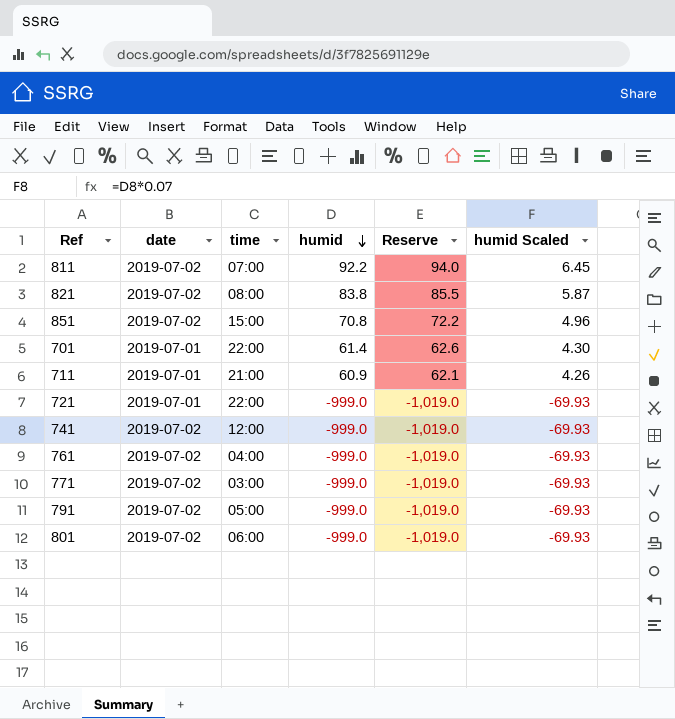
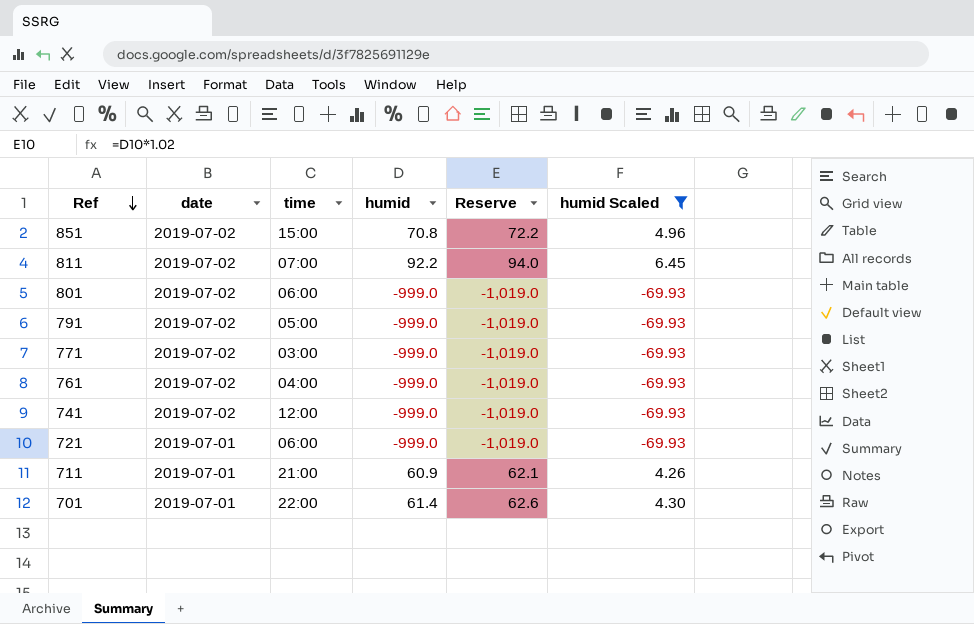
filter: none -> humid Scaled != 5.87
row order: humid descending -> Ref descending
721 | time: 22:00 -> 06:00

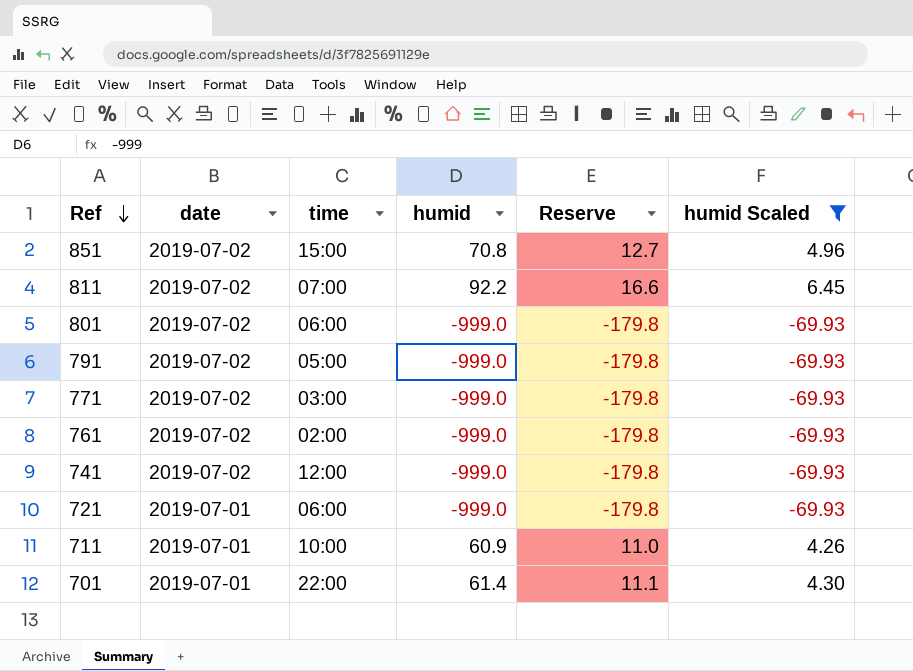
column Reserve | formula: [humid] * 1.02 -> [humid] * 0.18
761 | time: 04:00 -> 02:00
711 | time: 21:00 -> 10:00

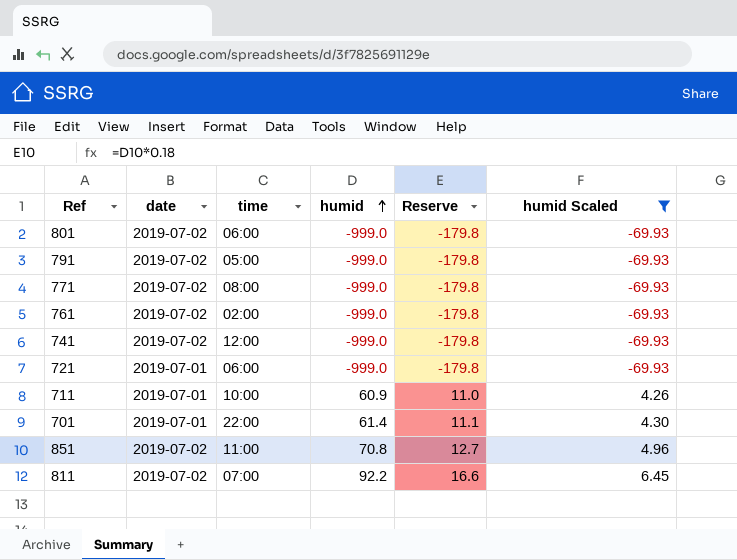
row order: Ref descending -> humid ascending
771 | time: 03:00 -> 08:00
851 | time: 15:00 -> 11:00

